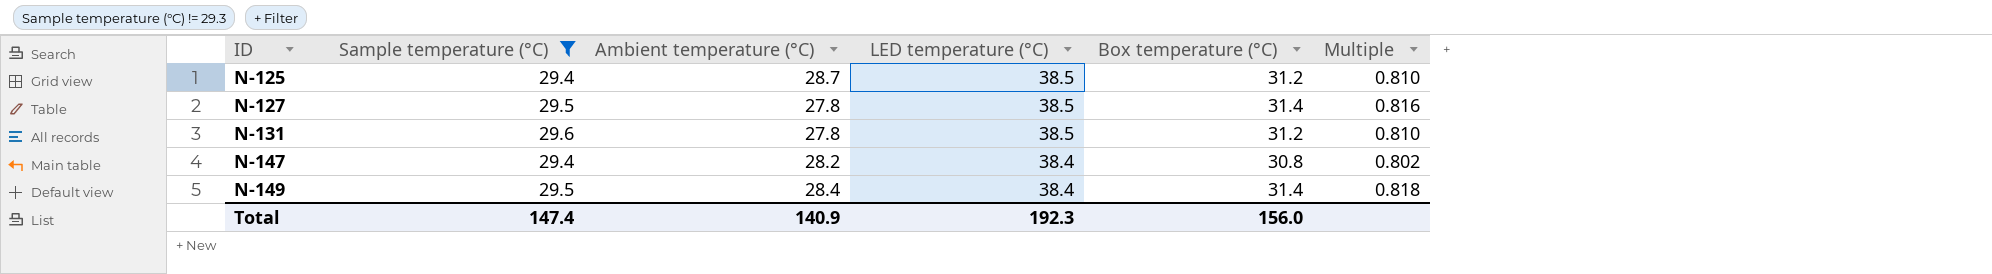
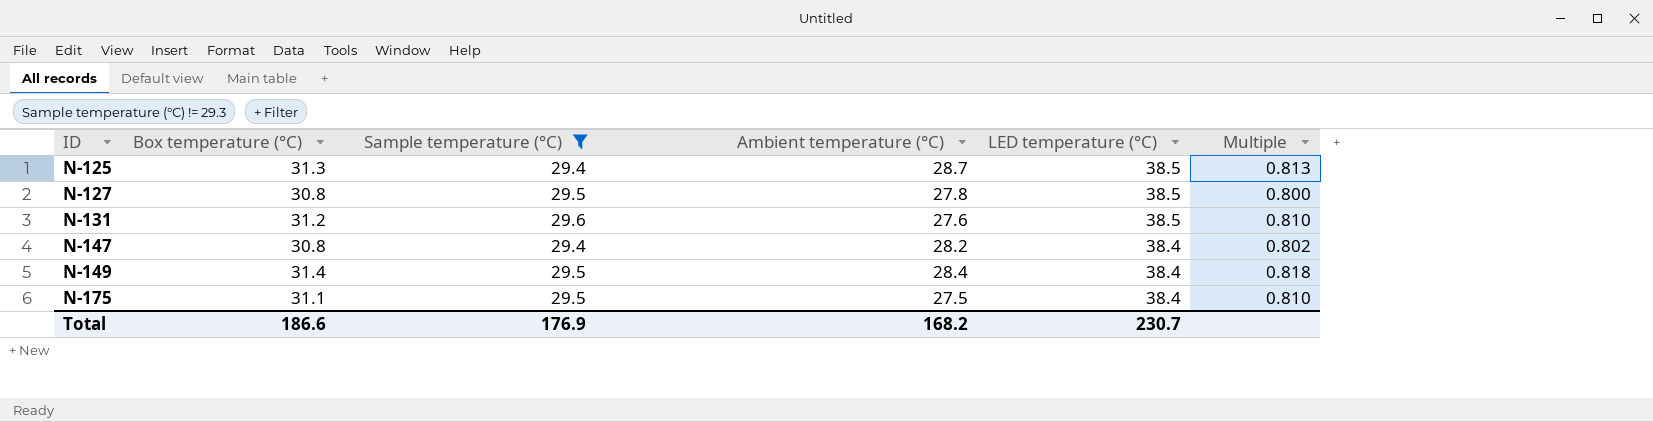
column Box temperature (°C) | position: 5 -> 2
N-125 | Box temperature (°C): 31.2 -> 31.3
N-125 | Multiple: 0.810 -> 0.813
N-127 | Box temperature (°C): 31.4 -> 30.8
N-127 | Multiple: 0.816 -> 0.800
N-131 | Ambient temperature (°C): 27.8 -> 27.6
row N-175: none -> 31.1 | 29.5 | 27.5 | 38.4 | 0.810
Total | Box temperature (°C): 156.0 -> 186.6
Total | Sample temperature (°C): 147.4 -> 176.9
Total | Ambient temperature (°C): 140.9 -> 168.2
Total | LED temperature (°C): 192.3 -> 230.7

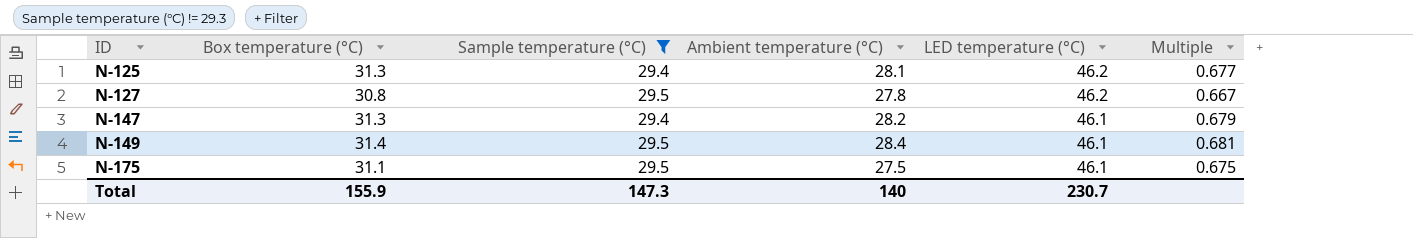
row N-131: 31.2 | 29.6 | 27.6 | 38.5 | 0.810 -> none
N-125 | Ambient temperature (°C): 28.7 -> 28.1
N-125 | LED temperature (°C): 38.5 -> 46.2
N-125 | Multiple: 0.813 -> 0.677
N-127 | LED temperature (°C): 38.5 -> 46.2
N-127 | Multiple: 0.800 -> 0.667
N-147 | Box temperature (°C): 30.8 -> 31.3
N-147 | LED temperature (°C): 38.4 -> 46.1
N-147 | Multiple: 0.802 -> 0.679
N-149 | LED temperature (°C): 38.4 -> 46.1
N-149 | Multiple: 0.818 -> 0.681
N-175 | LED temperature (°C): 38.4 -> 46.1
N-175 | Multiple: 0.810 -> 0.675
Total | Box temperature (°C): 186.6 -> 155.9
Total | Sample temperature (°C): 176.9 -> 147.3
Total | Ambient temperature (°C): 168.2 -> 140

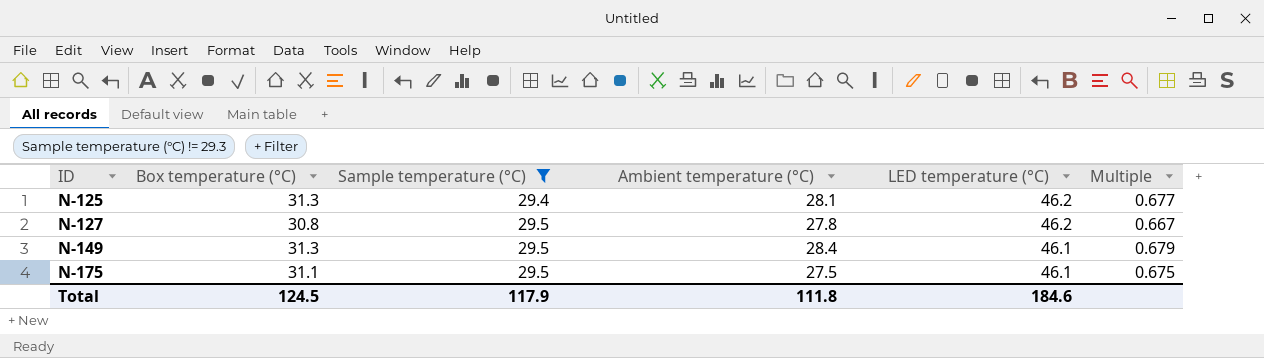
row N-147: 31.3 | 29.4 | 28.2 | 46.1 | 0.679 -> none
N-149 | Box temperature (°C): 31.4 -> 31.3
N-149 | Multiple: 0.681 -> 0.679
Total | Box temperature (°C): 155.9 -> 124.5
Total | Sample temperature (°C): 147.3 -> 117.9
Total | Ambient temperature (°C): 140 -> 111.8
Total | LED temperature (°C): 230.7 -> 184.6

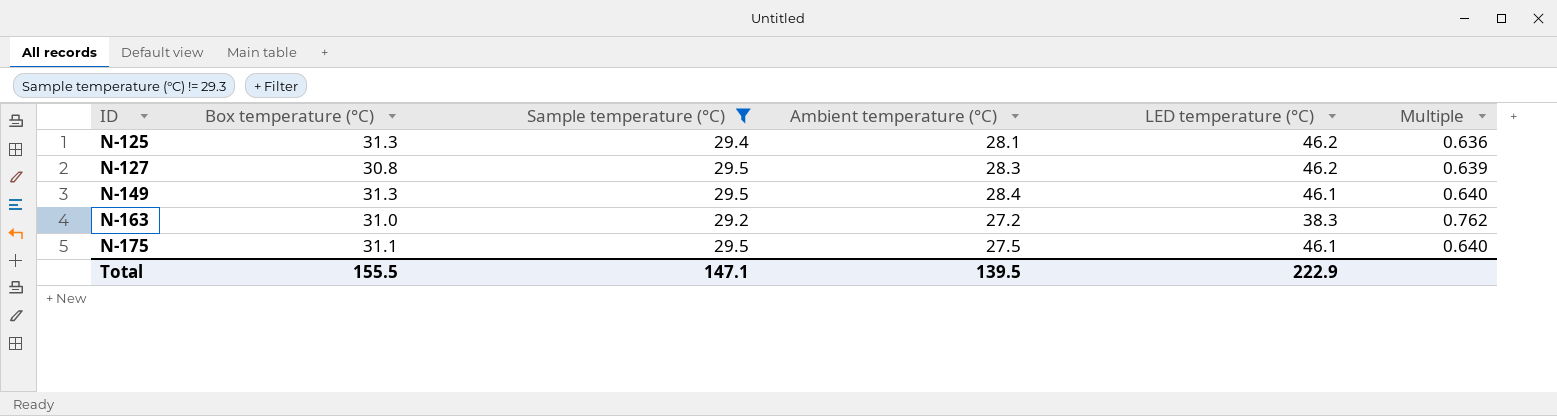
column Multiple | formula: [Box temperature (°C)] / [LED temperature (°C)] -> [Sample temperature (°C)] / [LED temperature (°C)]
N-127 | Ambient temperature (°C): 27.8 -> 28.3
row N-163: none -> 31.0 | 29.2 | 27.2 | 38.3 | 0.762
Total | Box temperature (°C): 124.5 -> 155.5
Total | Sample temperature (°C): 117.9 -> 147.1
Total | Ambient temperature (°C): 111.8 -> 139.5
Total | LED temperature (°C): 184.6 -> 222.9

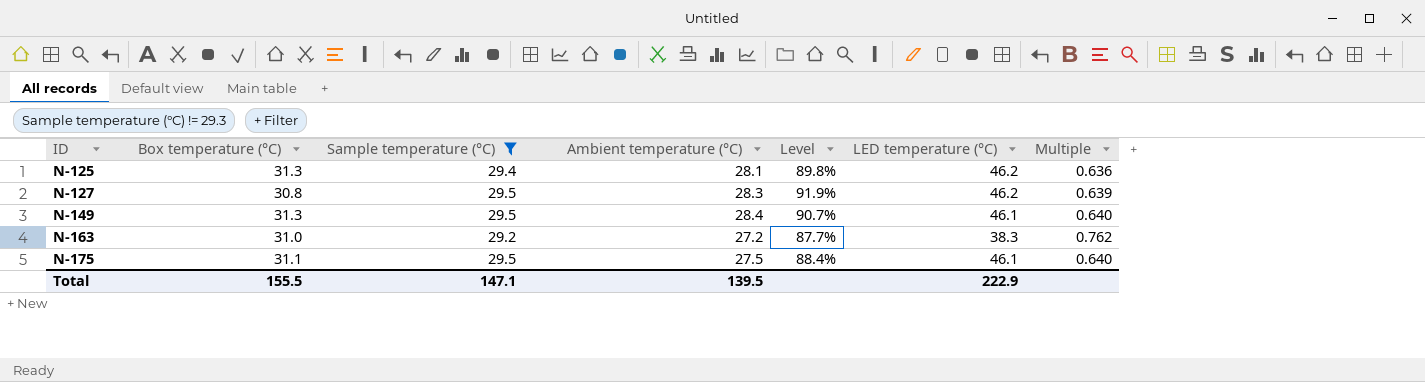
column Level | formula: none -> [Ambient temperature (°C)] / [Box temperature (°C)]

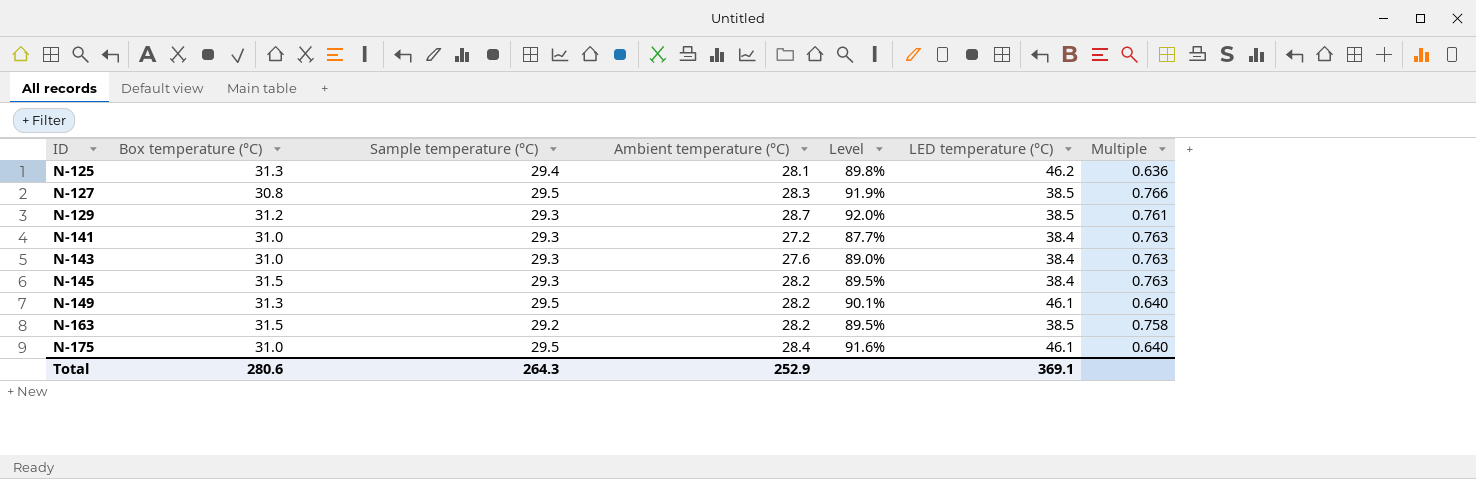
filter: Sample temperature (°C) != 29.3 -> none
N-127 | LED temperature (°C): 46.2 -> 38.5
N-127 | Multiple: 0.639 -> 0.766
N-149 | Ambient temperature (°C): 28.4 -> 28.2
N-149 | Level: 90.7% -> 90.1%
N-163 | Box temperature (°C): 31.0 -> 31.5
N-163 | Ambient temperature (°C): 27.2 -> 28.2
N-163 | Level: 87.7% -> 89.5%
N-163 | LED temperature (°C): 38.3 -> 38.5
N-163 | Multiple: 0.762 -> 0.758
N-175 | Box temperature (°C): 31.1 -> 31.0
N-175 | Ambient temperature (°C): 27.5 -> 28.4
N-175 | Level: 88.4% -> 91.6%
Total | Box temperature (°C): 155.5 -> 280.6
Total | Sample temperature (°C): 147.1 -> 264.3
Total | Ambient temperature (°C): 139.5 -> 252.9
Total | LED temperature (°C): 222.9 -> 369.1

